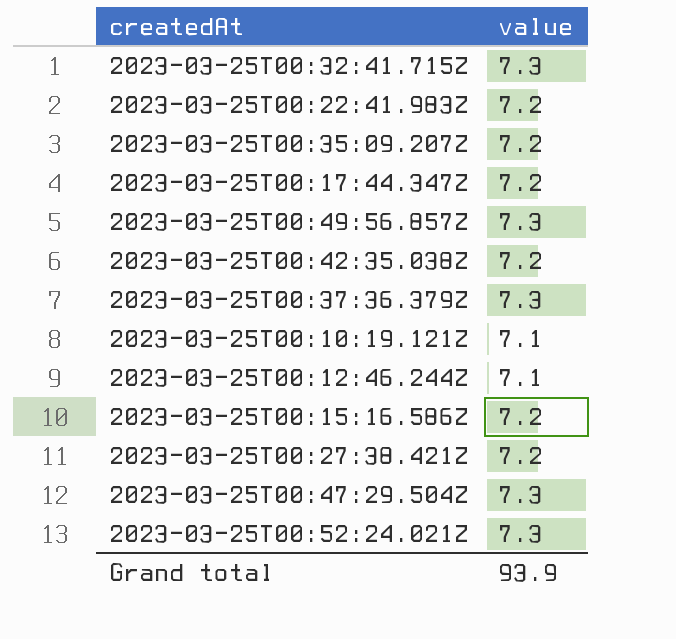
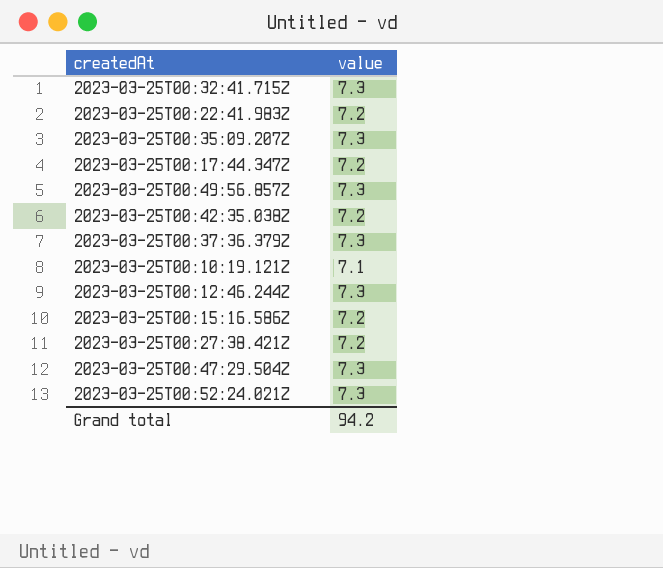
2023-03-25T00:35:09.207Z | value: 7.2 -> 7.3
2023-03-25T00:12:46.244Z | value: 7.1 -> 7.3
Grand total | value: 93.9 -> 94.2

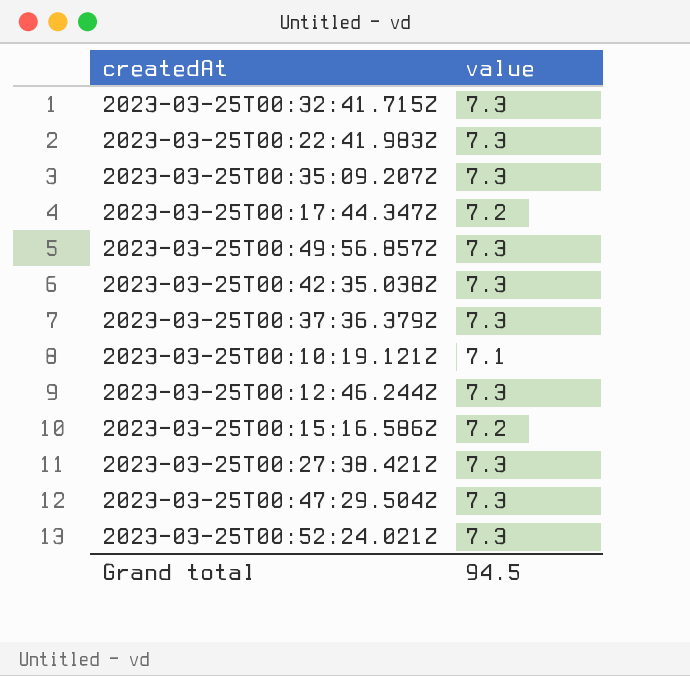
2023-03-25T00:22:41.983Z | value: 7.2 -> 7.3
2023-03-25T00:42:35.038Z | value: 7.2 -> 7.3
2023-03-25T00:27:38.421Z | value: 7.2 -> 7.3
Grand total | value: 94.2 -> 94.5

